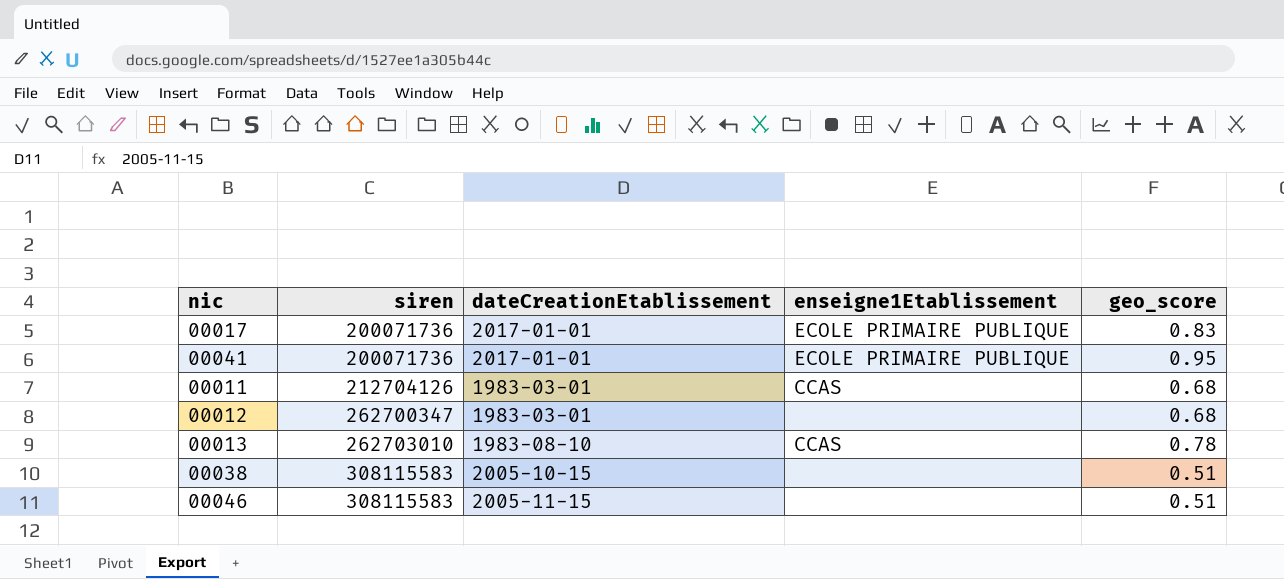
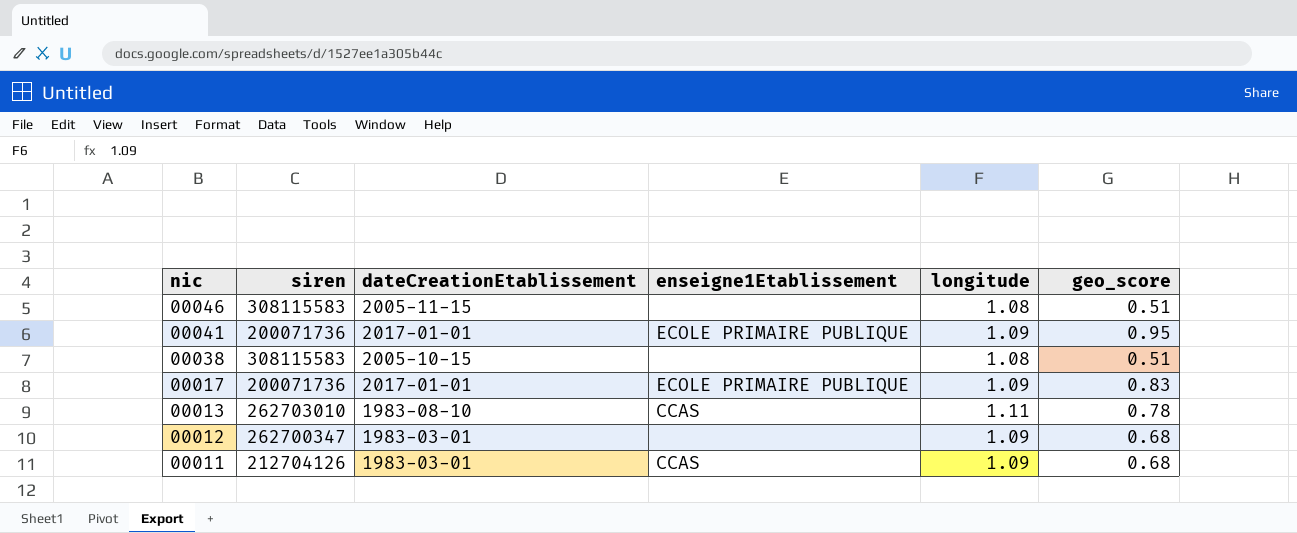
row order: siren ascending -> nic descending
column longitude | position: none -> 5

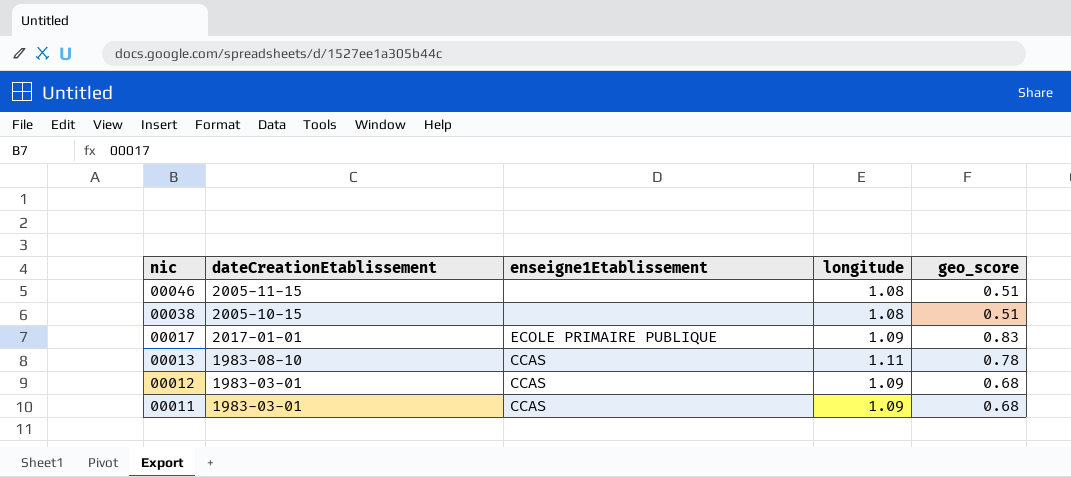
column siren | position: 2 -> none
row 00041: 200071736 | 2017-01-01 | ECOLE PRIMAIRE PUBLIQUE | 1.09 | 0.95 -> none
00012 | enseigne1Etablissement: none -> CCAS

